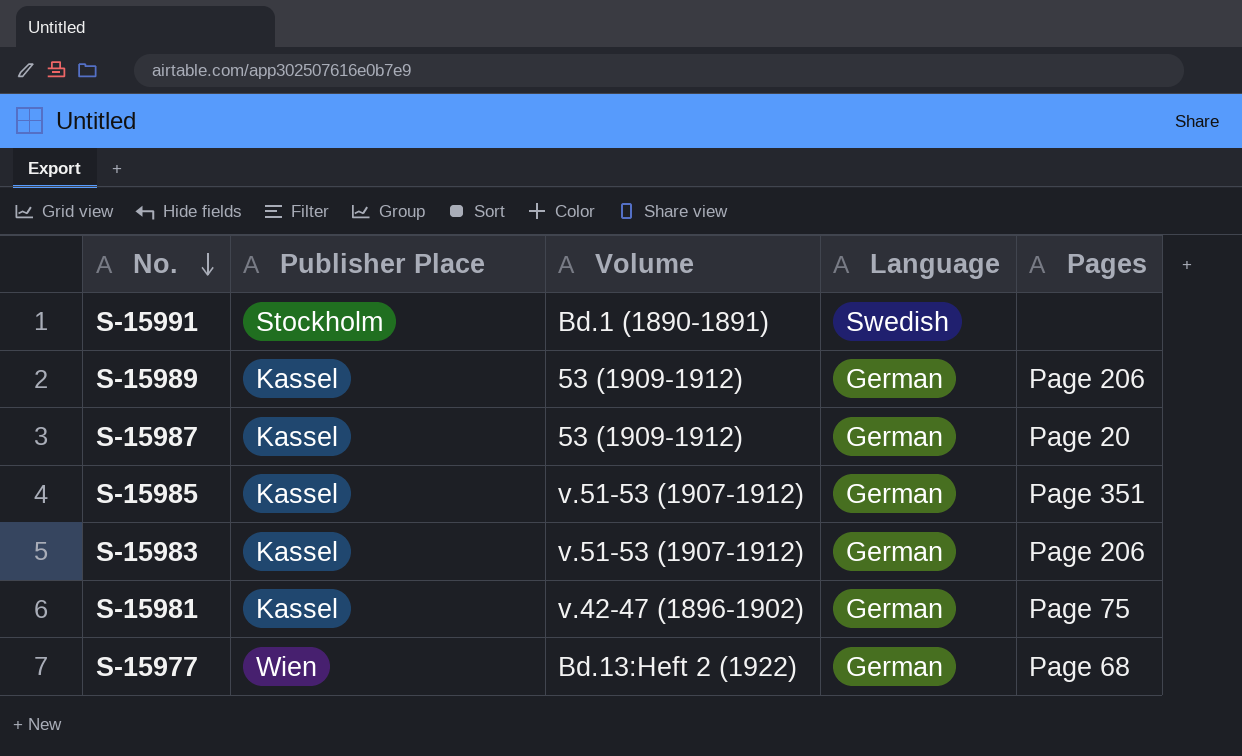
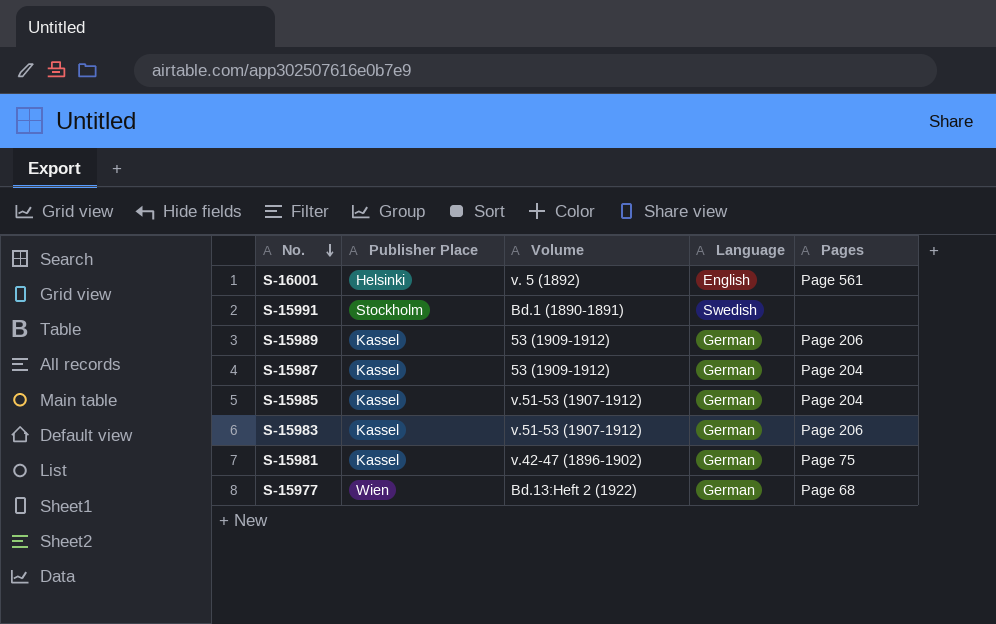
row S-16001: none -> Helsinki | v. 5 (1892) | English | Page 561
S-15987 | Pages: Page 20 -> Page 204
S-15985 | Pages: Page 351 -> Page 204

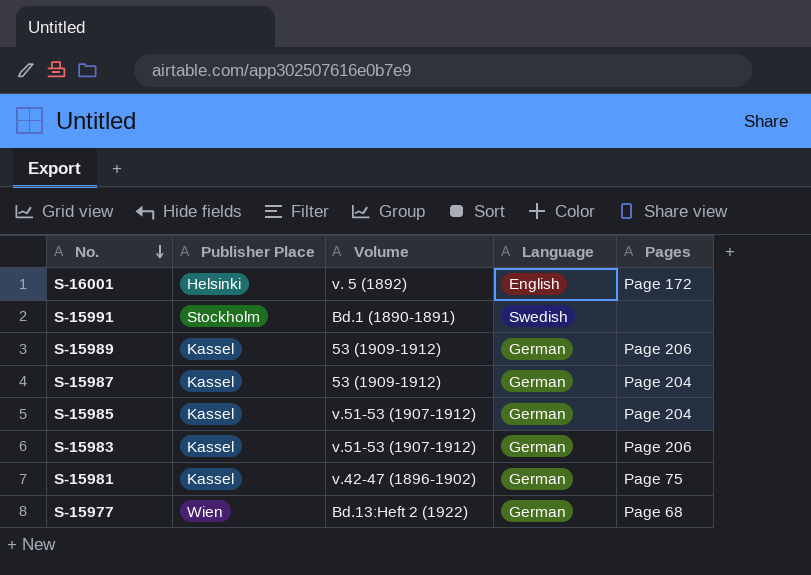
S-16001 | Pages: Page 561 -> Page 172

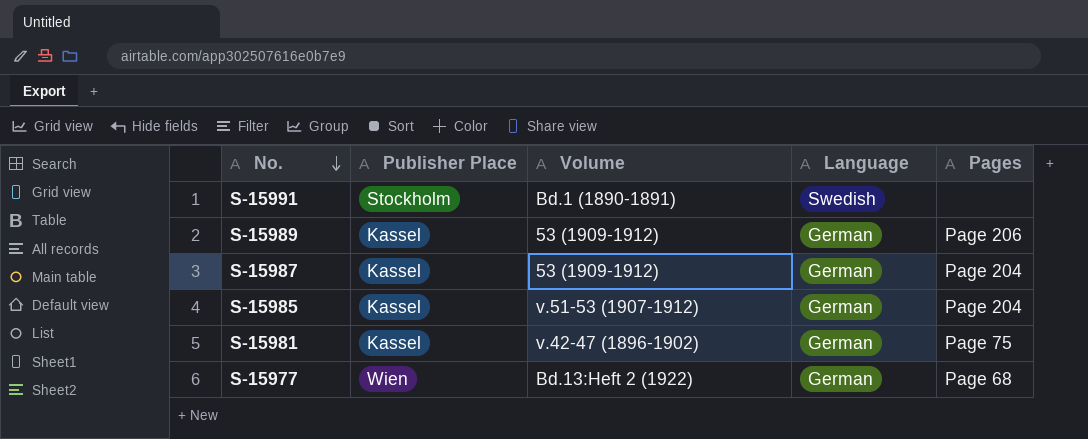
row S-16001: Helsinki | v. 5 (1892) | English | Page 172 -> none
row S-15983: Kassel | v.51-53 (1907-1912) | German | Page 206 -> none

